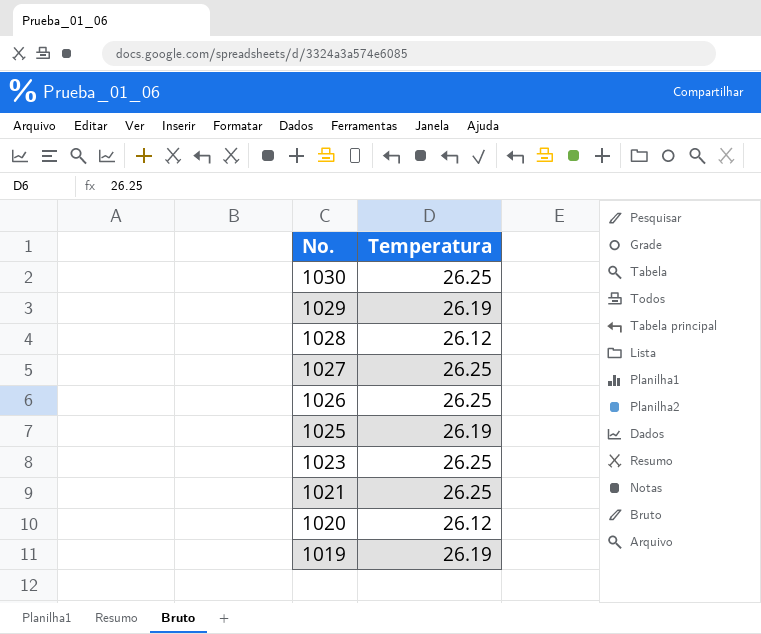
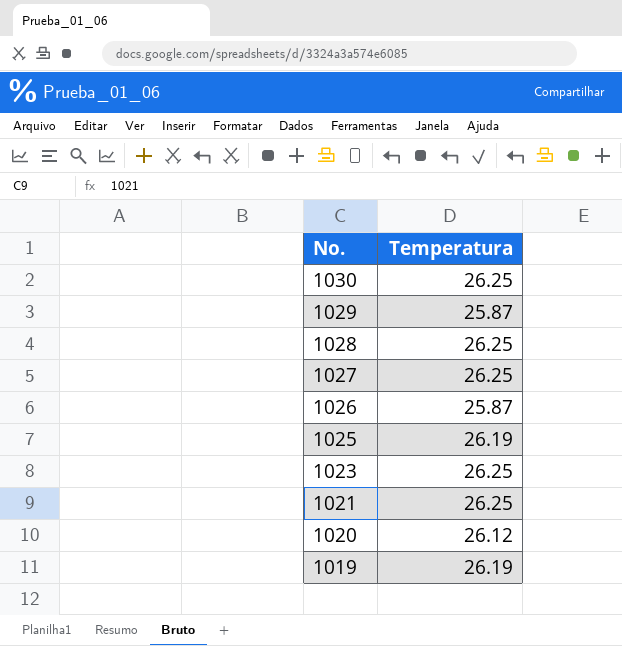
1029 | Temperatura: 26.19 -> 25.87
1028 | Temperatura: 26.12 -> 26.25
1026 | Temperatura: 26.25 -> 25.87

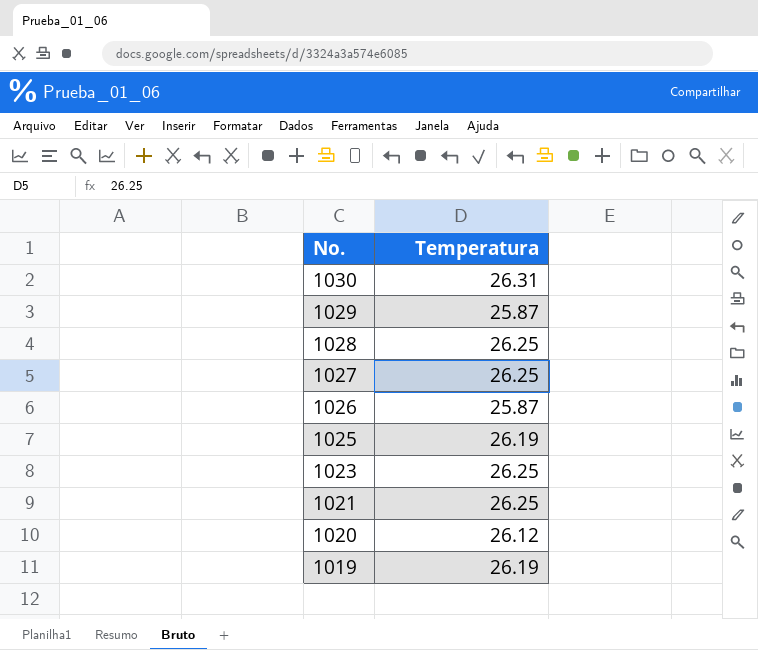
1030 | Temperatura: 26.25 -> 26.31

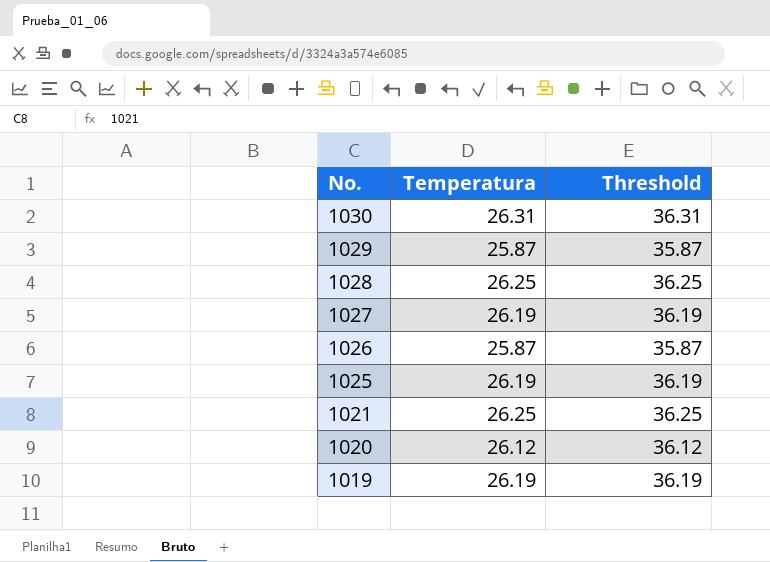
column Threshold | formula: none -> [Temperatura] + 10
row 1023: 26.25 -> none
1027 | Temperatura: 26.25 -> 26.19

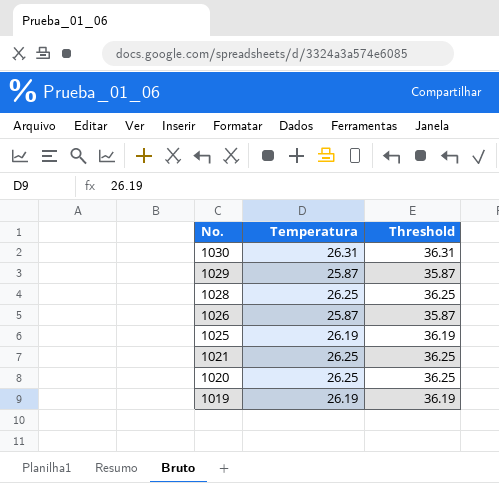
row 1027: 26.19 | 36.19 -> none
1020 | Temperatura: 26.12 -> 26.25
1020 | Threshold: 36.12 -> 36.25

